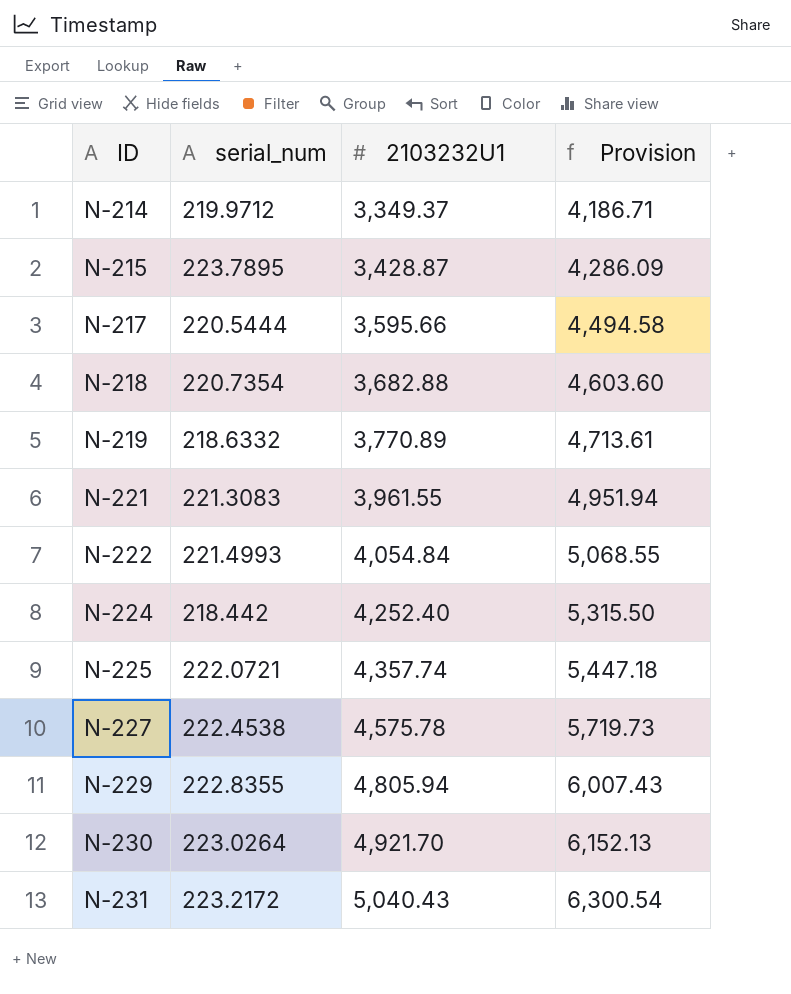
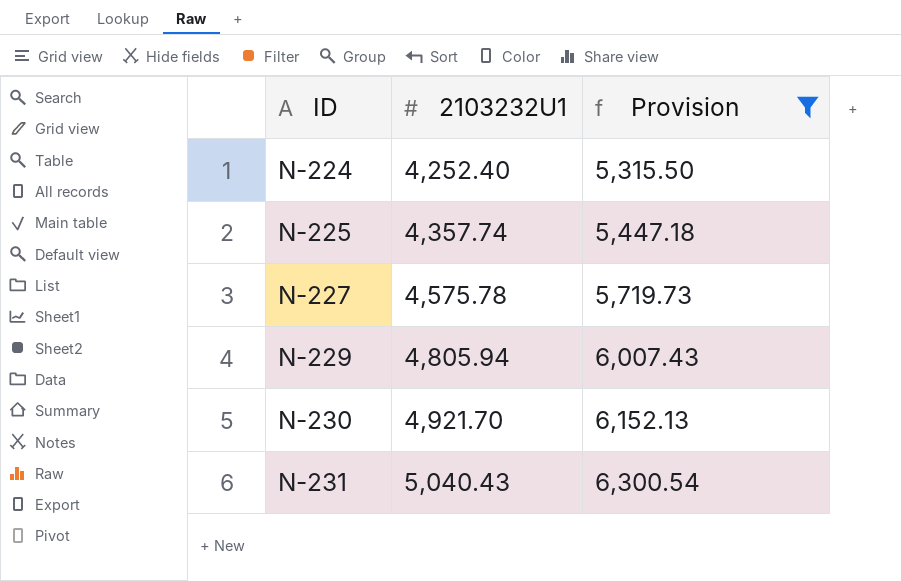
filter: none -> Provision >= 5,315.50
column serial_num | position: 2 -> none

